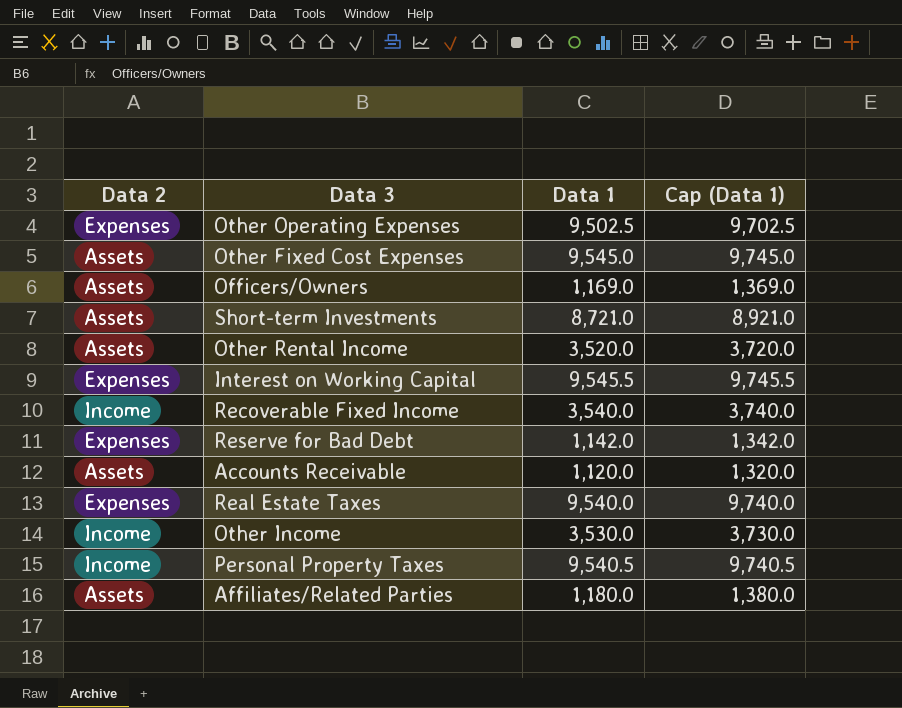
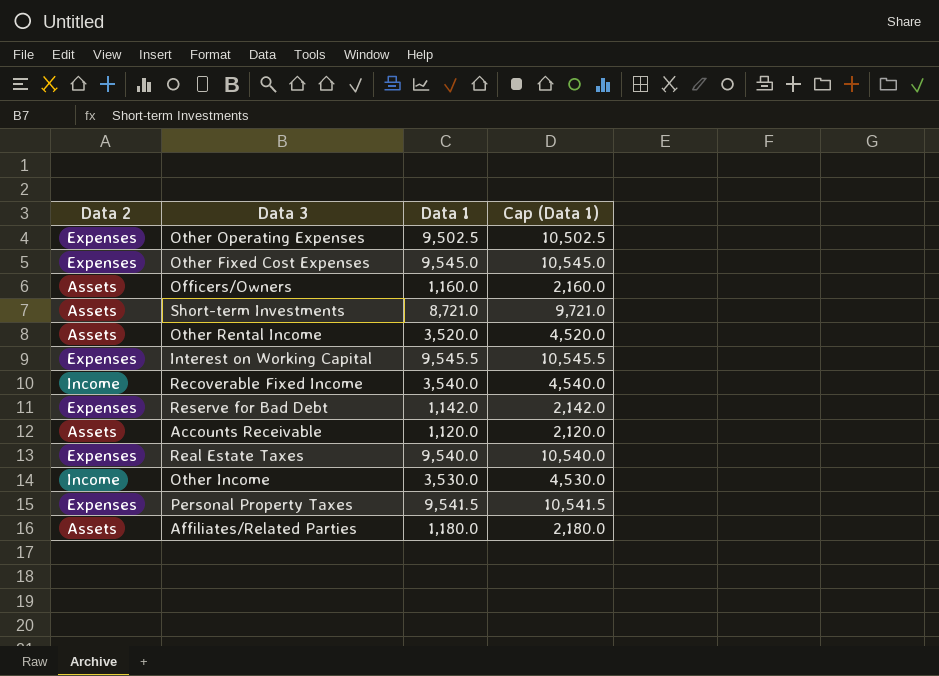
column Cap (Data 1) | formula: [Data 1] + 200 -> [Data 1] + 1000
Other Fixed Cost Expenses | Data 2: Assets -> Expenses
Officers/Owners | Data 1: 1,169.0 -> 1,160.0
Personal Property Taxes | Data 2: Income -> Expenses
Personal Property Taxes | Data 1: 9,540.5 -> 9,541.5

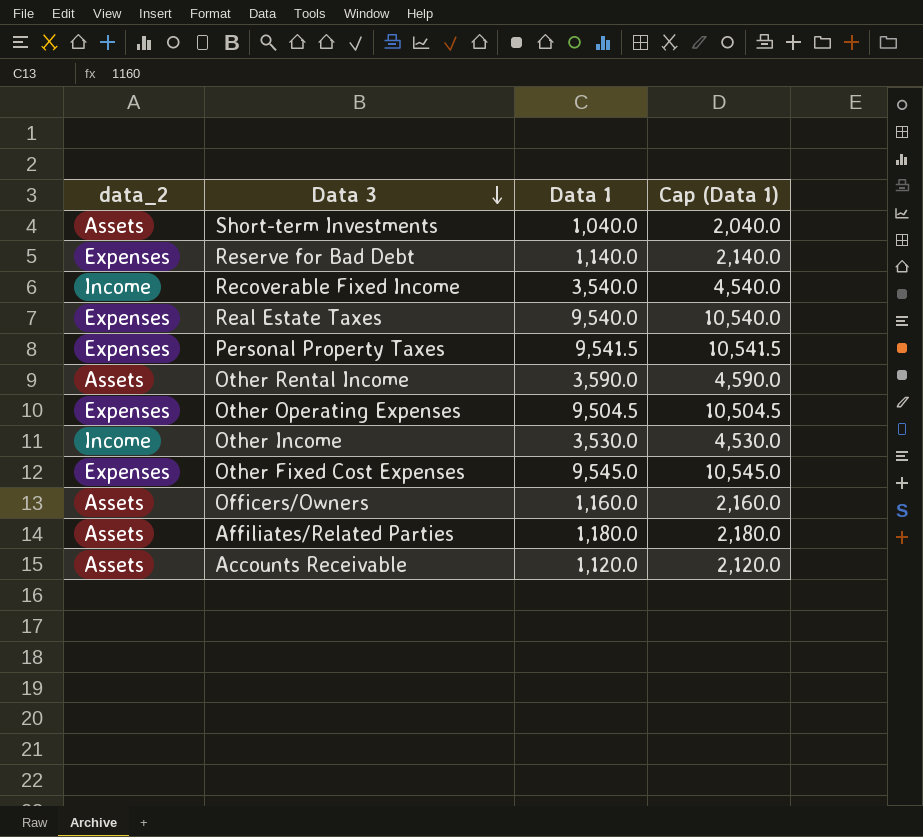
row order: none -> Data 3 descending
column name: Data 2 -> data_2
row Interest on Working Capital: Expenses | 9,545.5 | 10,545.5 -> none
Short-term Investments | Data 1: 8,721.0 -> 1,040.0
Short-term Investments | Cap (Data 1): 9,721.0 -> 2,040.0
Reserve for Bad Debt | Data 1: 1,142.0 -> 1,140.0
Reserve for Bad Debt | Cap (Data 1): 2,142.0 -> 2,140.0
Other Rental Income | Data 1: 3,520.0 -> 3,590.0
Other Rental Income | Cap (Data 1): 4,520.0 -> 4,590.0
Other Operating Expenses | Data 1: 9,502.5 -> 9,504.5
Other Operating Expenses | Cap (Data 1): 10,502.5 -> 10,504.5

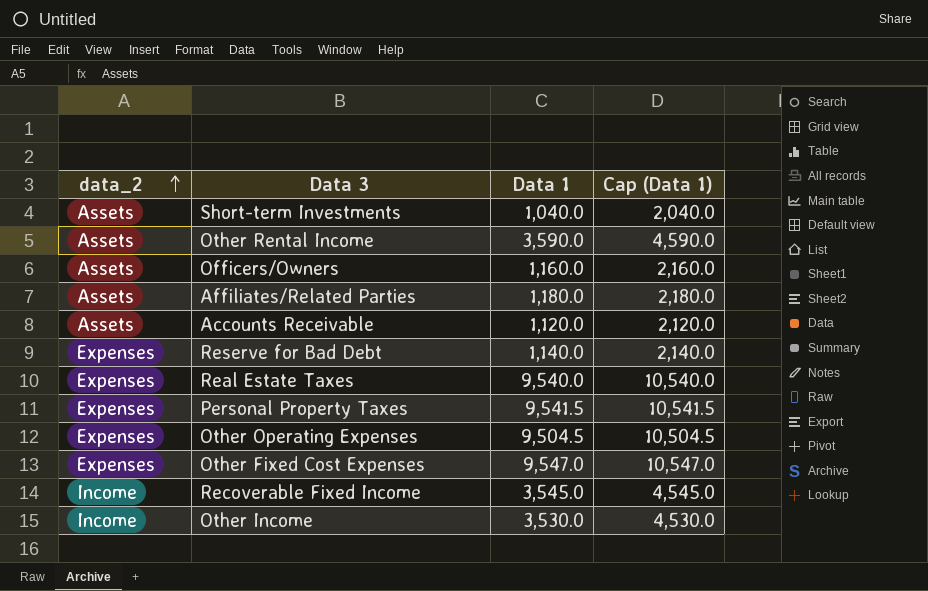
row order: Data 3 descending -> data_2 ascending
Other Fixed Cost Expenses | Data 1: 9,545.0 -> 9,547.0
Other Fixed Cost Expenses | Cap (Data 1): 10,545.0 -> 10,547.0
Recoverable Fixed Income | Data 1: 3,540.0 -> 3,545.0
Recoverable Fixed Income | Cap (Data 1): 4,540.0 -> 4,545.0

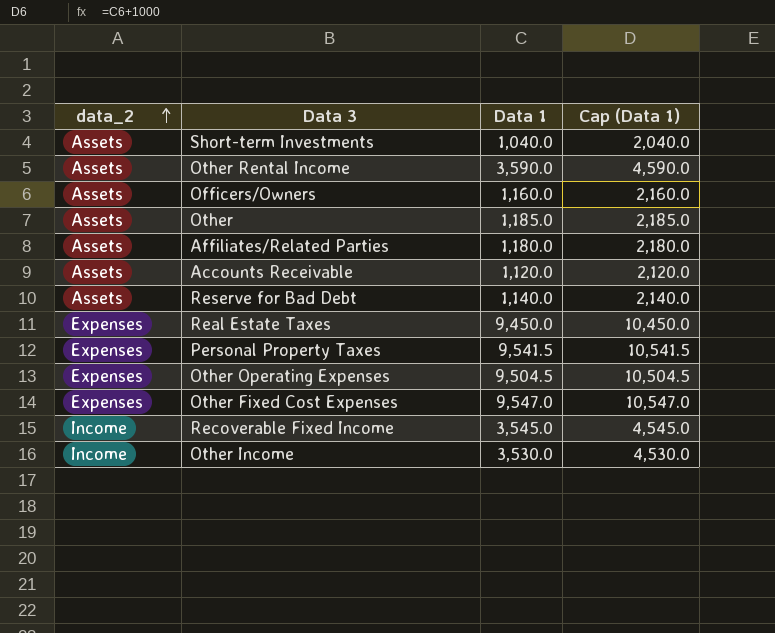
row Other: none -> Assets | 1,185.0 | 2,185.0
Reserve for Bad Debt | data_2: Expenses -> Assets
Real Estate Taxes | Data 1: 9,540.0 -> 9,450.0
Real Estate Taxes | Cap (Data 1): 10,540.0 -> 10,450.0

